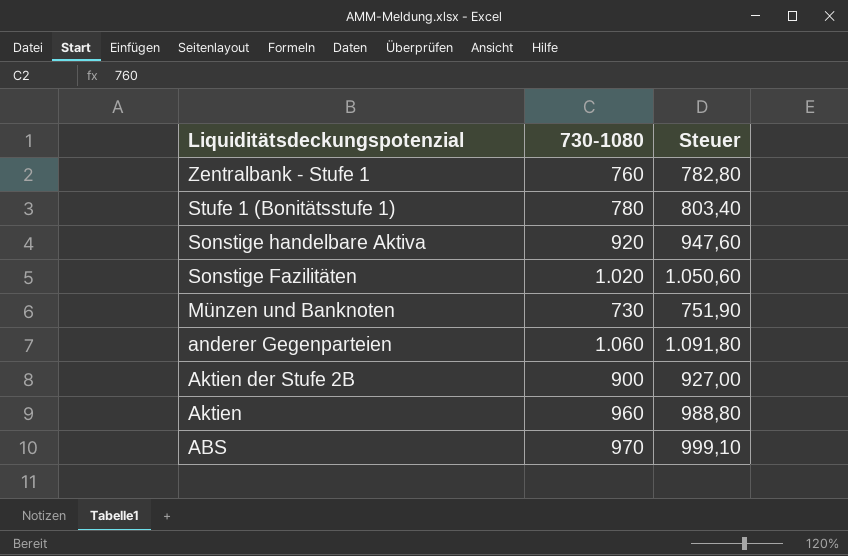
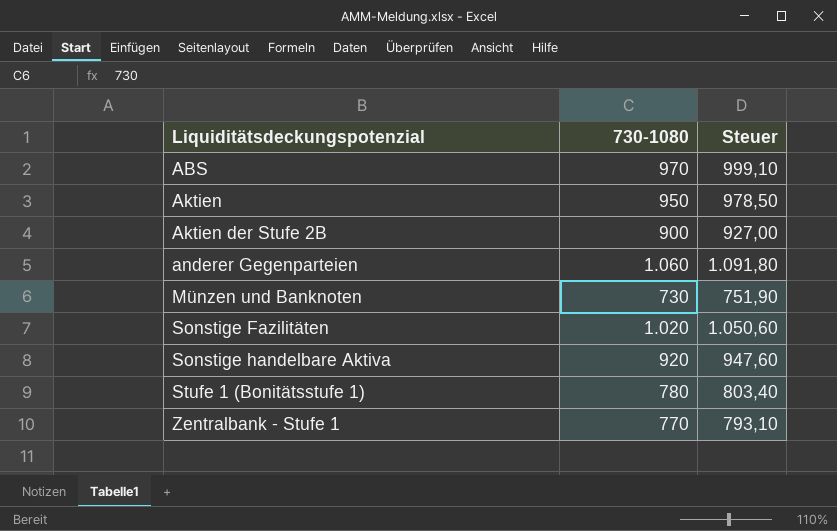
row order: Liquiditätsdeckungspotenzial descending -> Liquiditätsdeckungspotenzial ascending
Aktien | 730-1080: 960 -> 950
Aktien | Steuer: 988,80 -> 978,50
Zentralbank - Stufe 1 | 730-1080: 760 -> 770
Zentralbank - Stufe 1 | Steuer: 782,80 -> 793,10

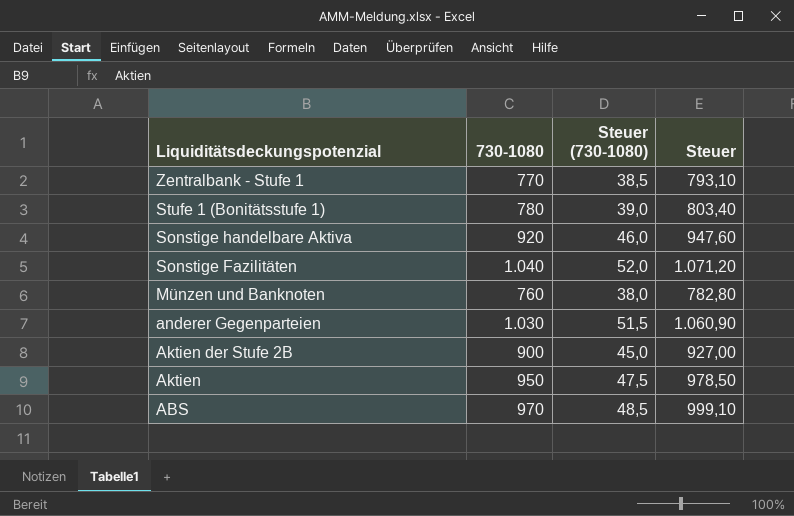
row order: Liquiditätsdeckungspotenzial ascending -> Liquiditätsdeckungspotenzial descending
column Steuer (730-1080) | formula: none -> [730-1080] * 0,05
Sonstige Fazilitäten | 730-1080: 1.020 -> 1.040
Sonstige Fazilitäten | Steuer: 1.050,60 -> 1.071,20
Münzen und Banknoten | 730-1080: 730 -> 760
Münzen und Banknoten | Steuer: 751,90 -> 782,80
anderer Gegenparteien | 730-1080: 1.060 -> 1.030
anderer Gegenparteien | Steuer: 1.091,80 -> 1.060,90

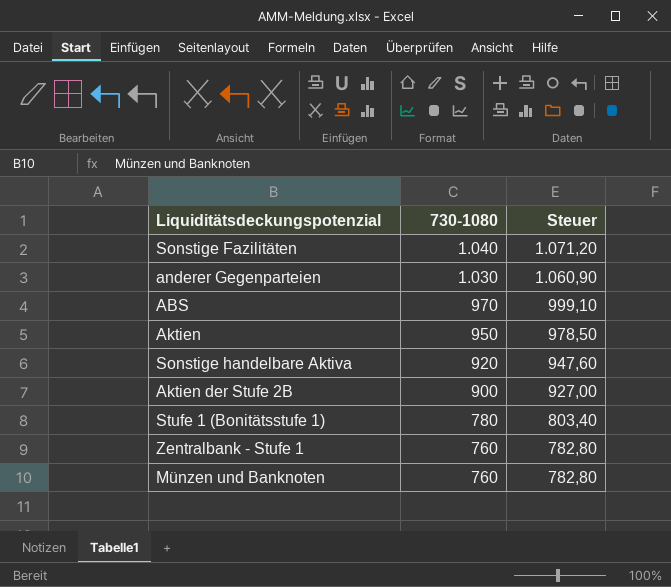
row order: Liquiditätsdeckungspotenzial descending -> 730-1080 descending
column Steuer (730-1080) | formula: [730-1080] * 0,05 -> none
Zentralbank - Stufe 1 | 730-1080: 770 -> 760
Zentralbank - Stufe 1 | Steuer: 793,10 -> 782,80

